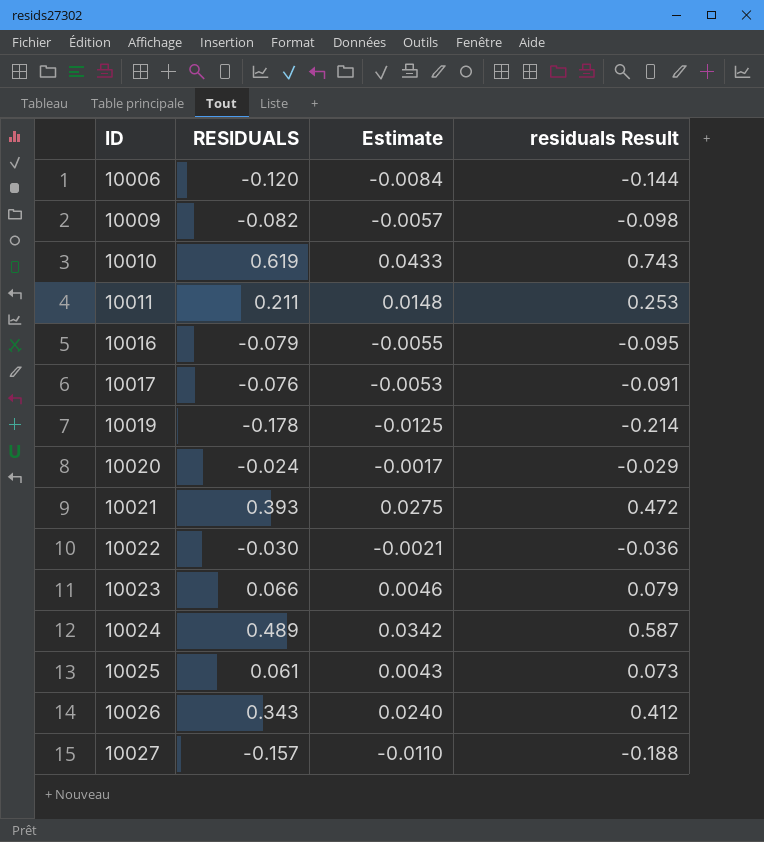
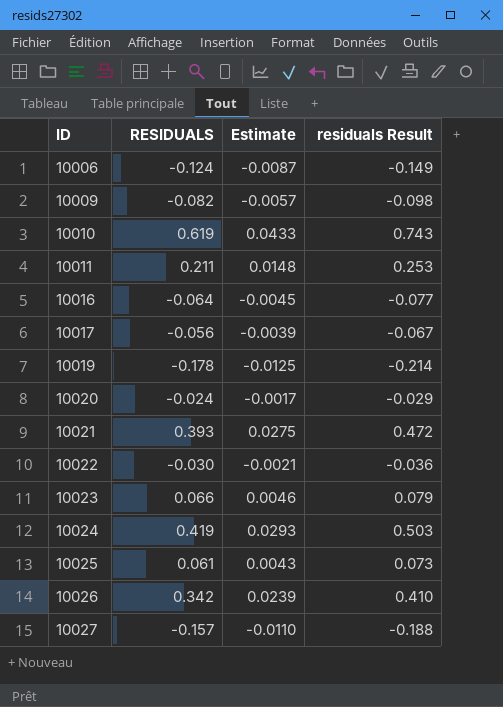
10006 | RESIDUALS: -0.120 -> -0.124
10006 | Estimate: -0.0084 -> -0.0087
10006 | residuals Result: -0.144 -> -0.149
10016 | RESIDUALS: -0.079 -> -0.064
10016 | Estimate: -0.0055 -> -0.0045
10016 | residuals Result: -0.095 -> -0.077
10017 | RESIDUALS: -0.076 -> -0.056
10017 | Estimate: -0.0053 -> -0.0039
10017 | residuals Result: -0.091 -> -0.067
10024 | RESIDUALS: 0.489 -> 0.419
10024 | Estimate: 0.0342 -> 0.0293
10024 | residuals Result: 0.587 -> 0.503
10026 | RESIDUALS: 0.343 -> 0.342
10026 | Estimate: 0.0240 -> 0.0239
10026 | residuals Result: 0.412 -> 0.410

